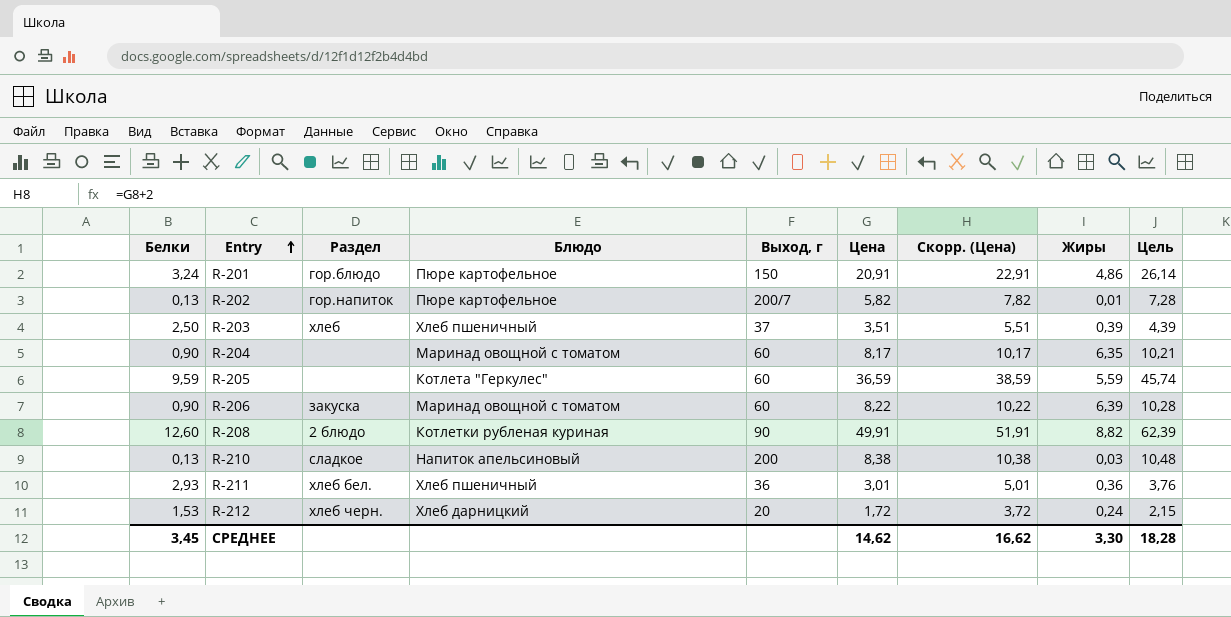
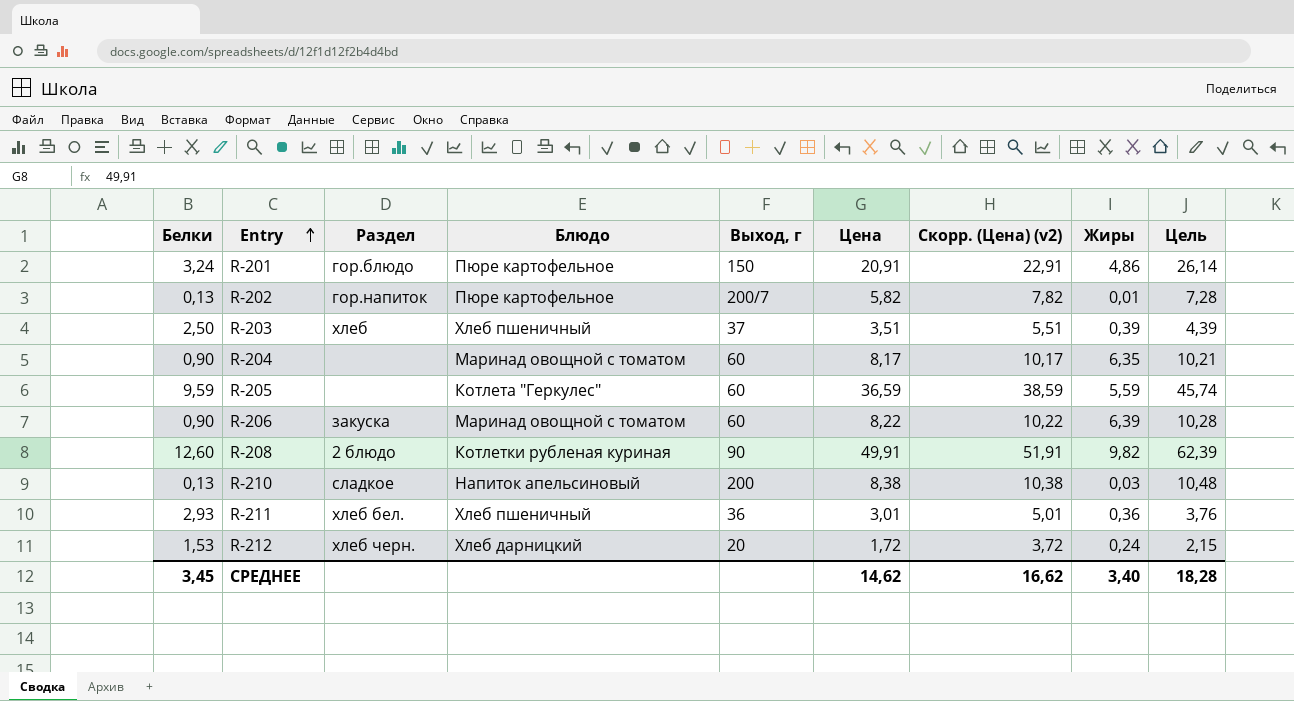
column name: Скорр. (Цена) -> Скорр. (Цена) (v2)
R-208 | Жиры: 8,82 -> 9,82
СРЕДНЕЕ | Жиры: 3,30 -> 3,40

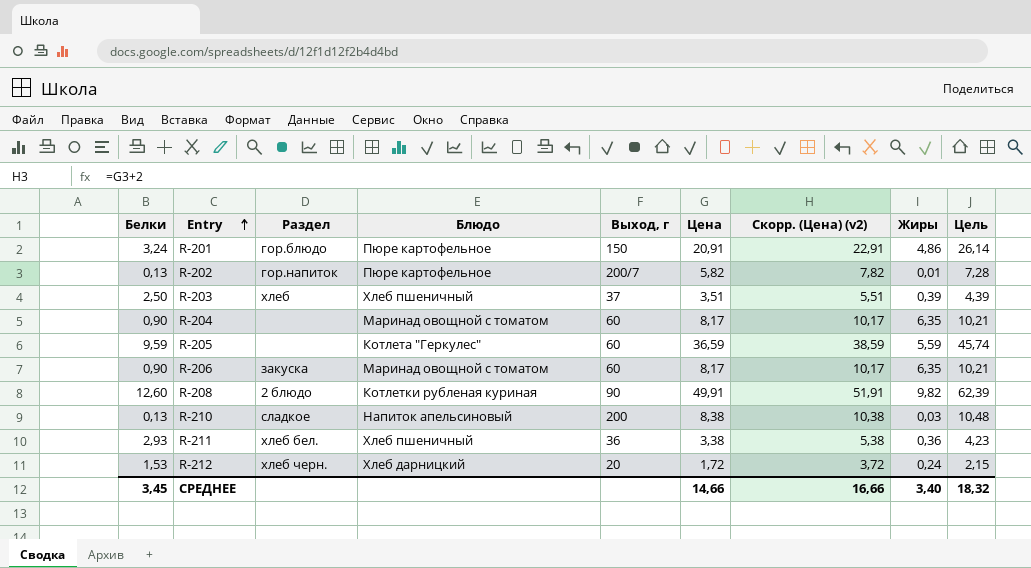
R-206 | Цена: 8,22 -> 8,17
R-206 | Скорр. (Цена) (v2): 10,22 -> 10,17
R-206 | Жиры: 6,39 -> 6,35
R-206 | Цель: 10,28 -> 10,21
R-211 | Цена: 3,01 -> 3,38
R-211 | Скорр. (Цена) (v2): 5,01 -> 5,38
R-211 | Цель: 3,76 -> 4,23
СРЕДНЕЕ | Цена: 14,62 -> 14,66
СРЕДНЕЕ | Скорр. (Цена) (v2): 16,62 -> 16,66
СРЕДНЕЕ | Цель: 18,28 -> 18,32

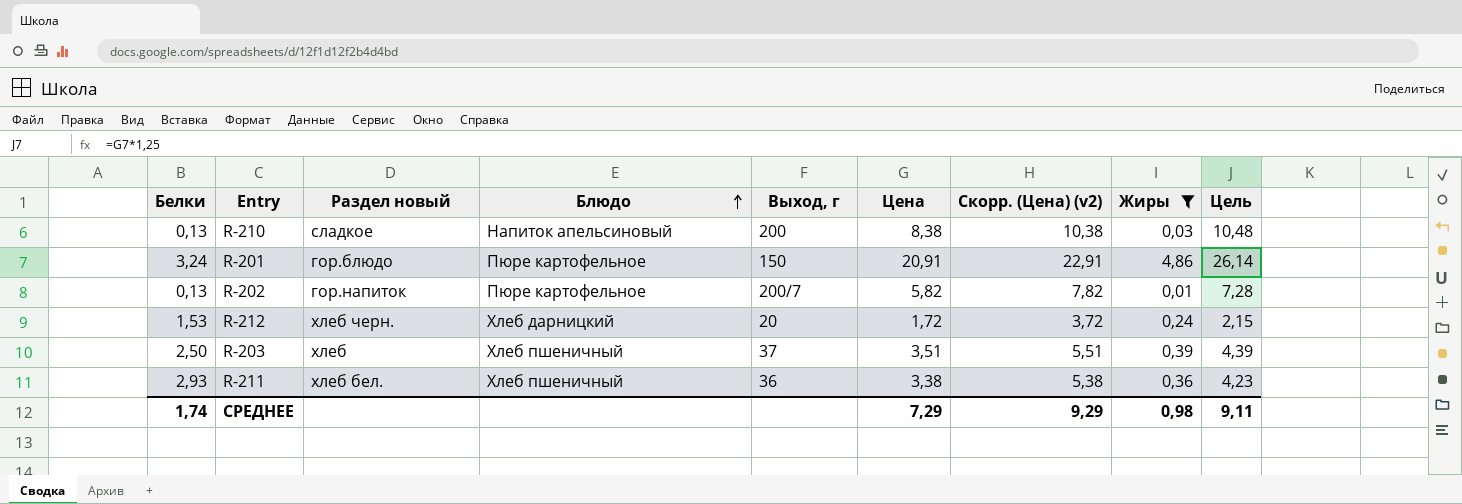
filter: none -> Жиры <= 4,86
row order: Entry ascending -> Блюдо ascending
column name: Раздел -> Раздел новый
СРЕДНЕЕ | Белки: 3,45 -> 1,74
СРЕДНЕЕ | Цена: 14,66 -> 7,29
СРЕДНЕЕ | Скорр. (Цена) (v2): 16,66 -> 9,29
СРЕДНЕЕ | Жиры: 3,40 -> 0,98
СРЕДНЕЕ | Цель: 18,32 -> 9,11

